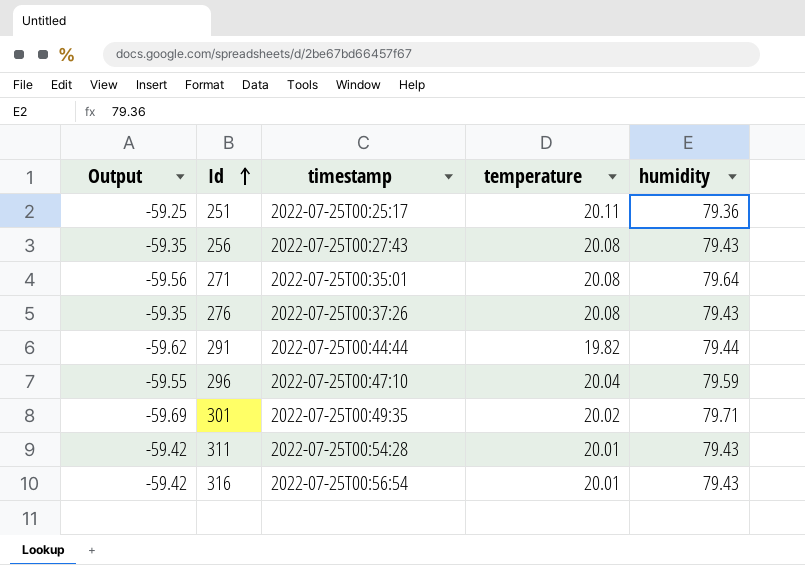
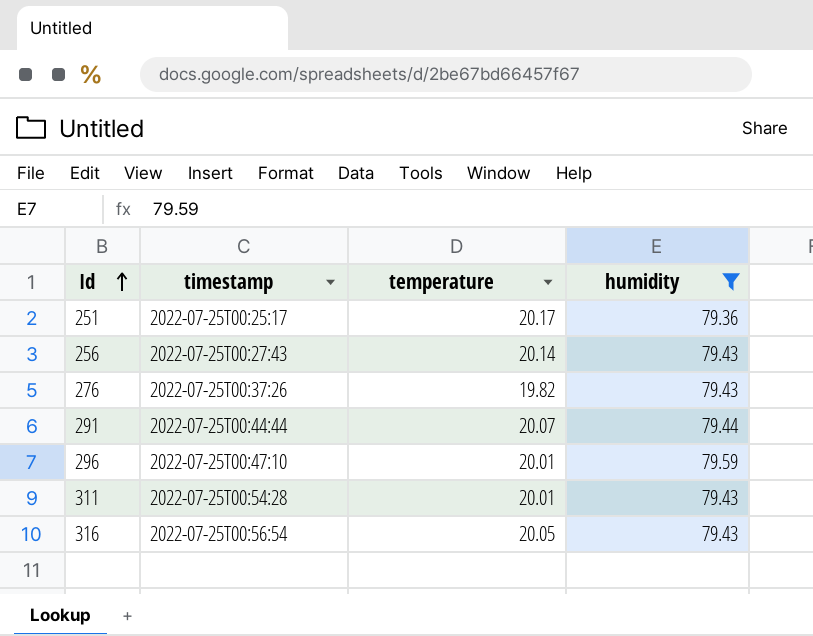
filter: none -> humidity <= 79.59
column Output | formula: [temperature] - [humidity] -> none
251 | temperature: 20.11 -> 20.17
256 | temperature: 20.08 -> 20.14
276 | temperature: 20.08 -> 19.82
291 | temperature: 19.82 -> 20.07
296 | temperature: 20.04 -> 20.01
316 | temperature: 20.01 -> 20.05

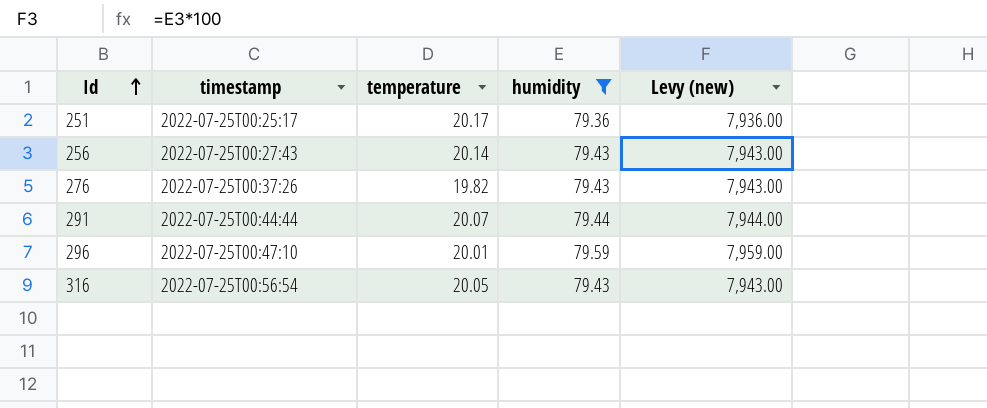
column Levy (new) | formula: none -> [humidity] * 100
row 311: 2022-07-25T00:54:28 | 20.01 | 79.43 -> none

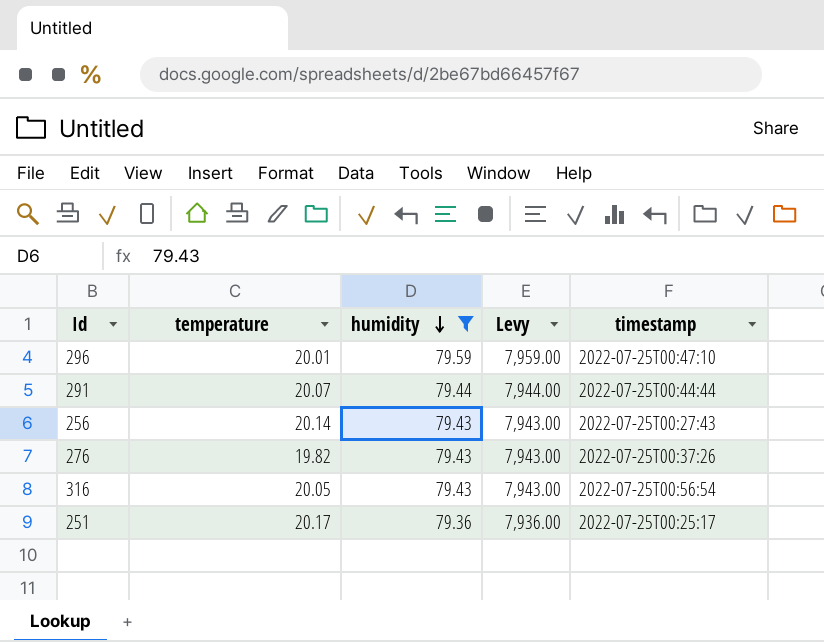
row order: Id ascending -> humidity descending
column name: Levy (new) -> Levy
column timestamp | position: 2 -> 5

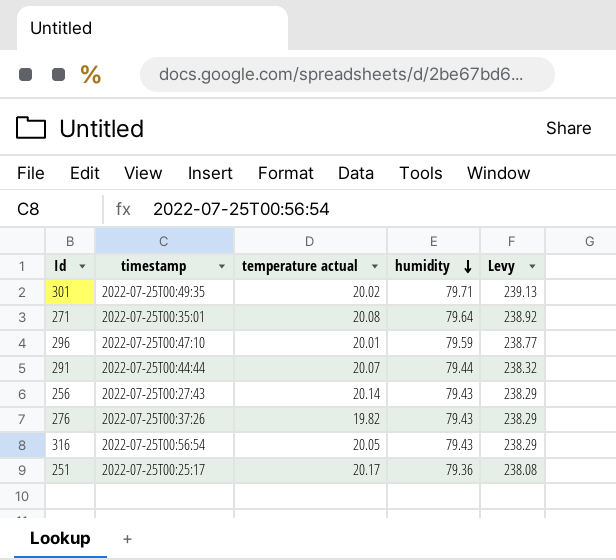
filter: humidity <= 79.59 -> none
column timestamp | position: 5 -> 2
column name: temperature -> temperature actual
column Levy | formula: [humidity] * 100 -> [humidity] * 3

